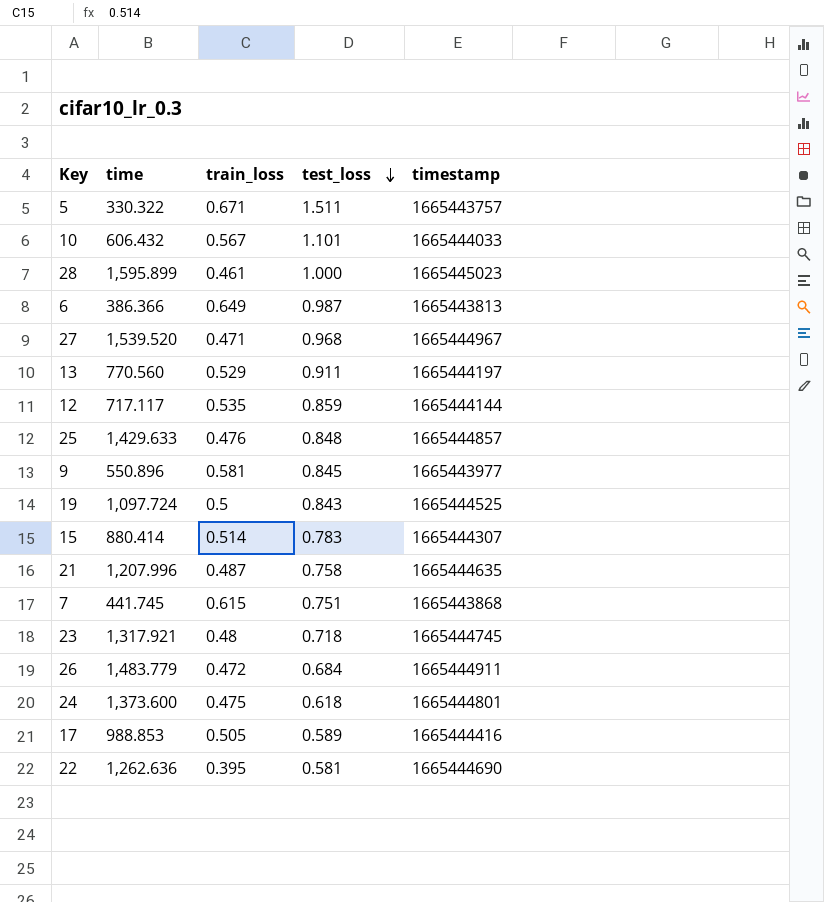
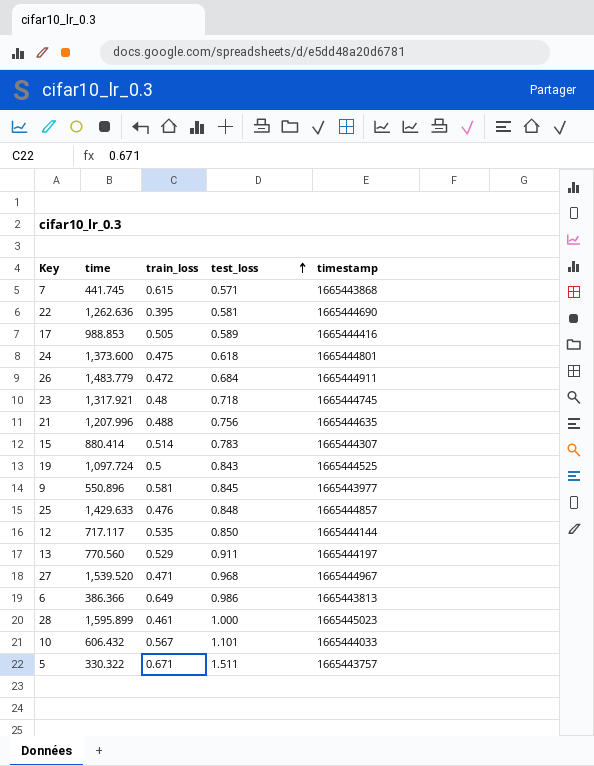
row order: test_loss descending -> test_loss ascending
7 | test_loss: 0.751 -> 0.571
21 | train_loss: 0.487 -> 0.488
21 | test_loss: 0.758 -> 0.756
12 | test_loss: 0.859 -> 0.850
6 | test_loss: 0.987 -> 0.986

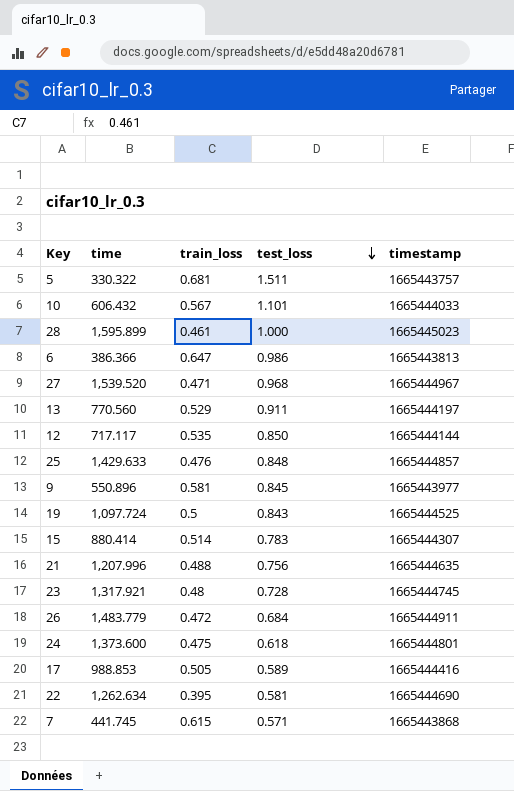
row order: test_loss ascending -> test_loss descending
5 | train_loss: 0.671 -> 0.681
6 | train_loss: 0.649 -> 0.647
23 | test_loss: 0.718 -> 0.728
22 | time: 1,262.636 -> 1,262.634

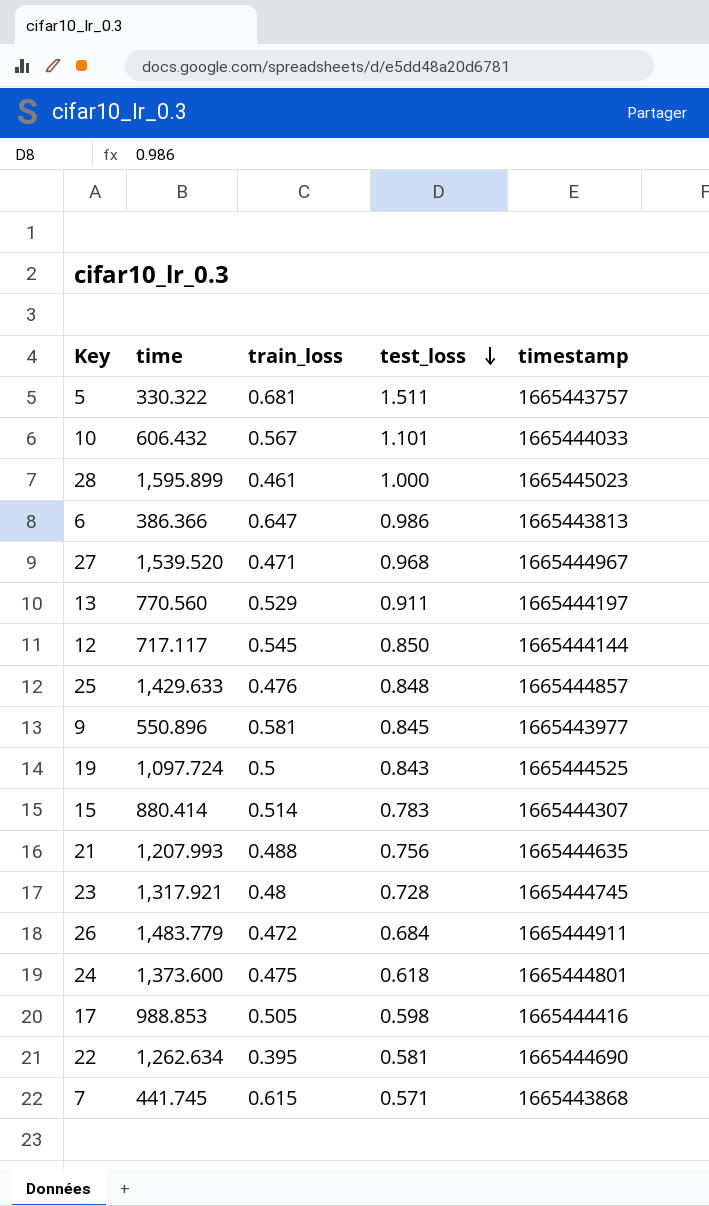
12 | train_loss: 0.535 -> 0.545
21 | time: 1,207.996 -> 1,207.993
17 | test_loss: 0.589 -> 0.598

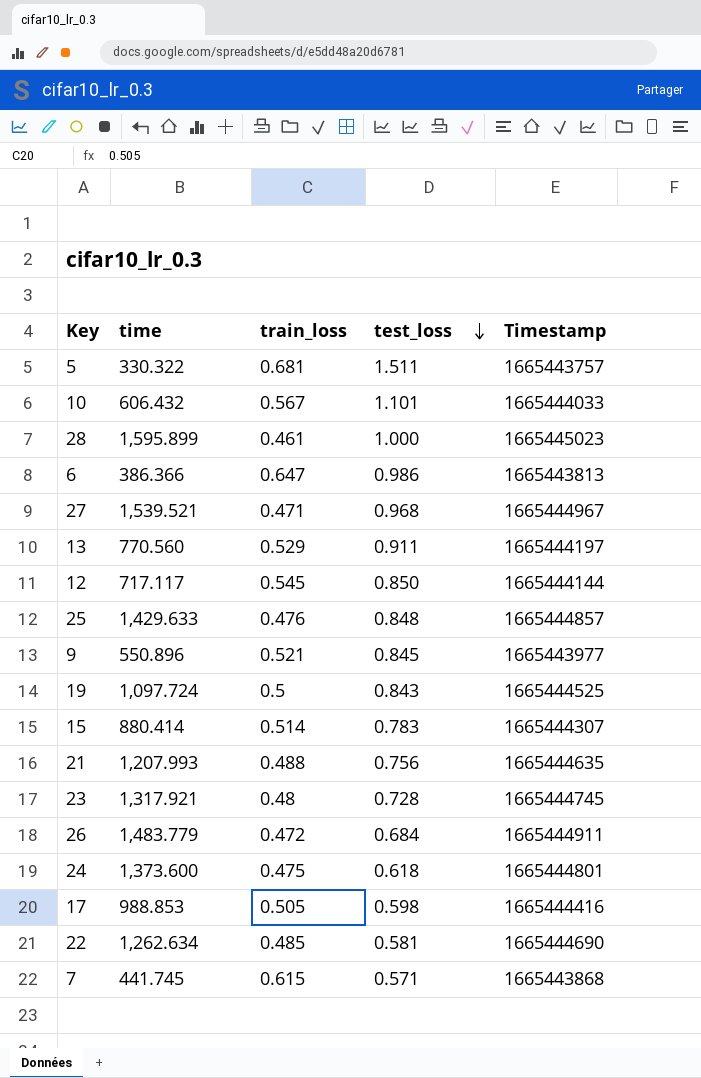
column name: timestamp -> Timestamp
27 | time: 1,539.520 -> 1,539.521
9 | train_loss: 0.581 -> 0.521
22 | train_loss: 0.395 -> 0.485

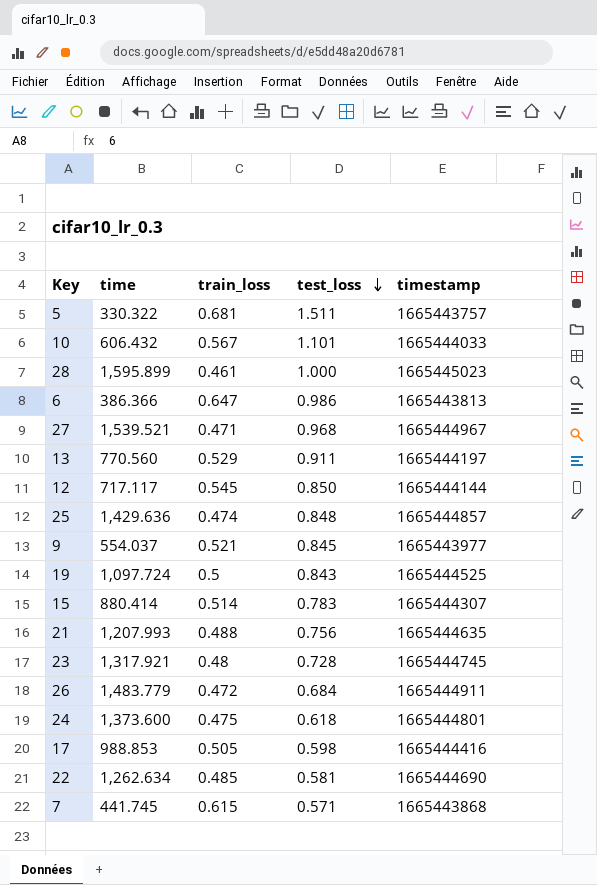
column name: Timestamp -> timestamp
25 | time: 1,429.633 -> 1,429.636
25 | train_loss: 0.476 -> 0.474
9 | time: 550.896 -> 554.037

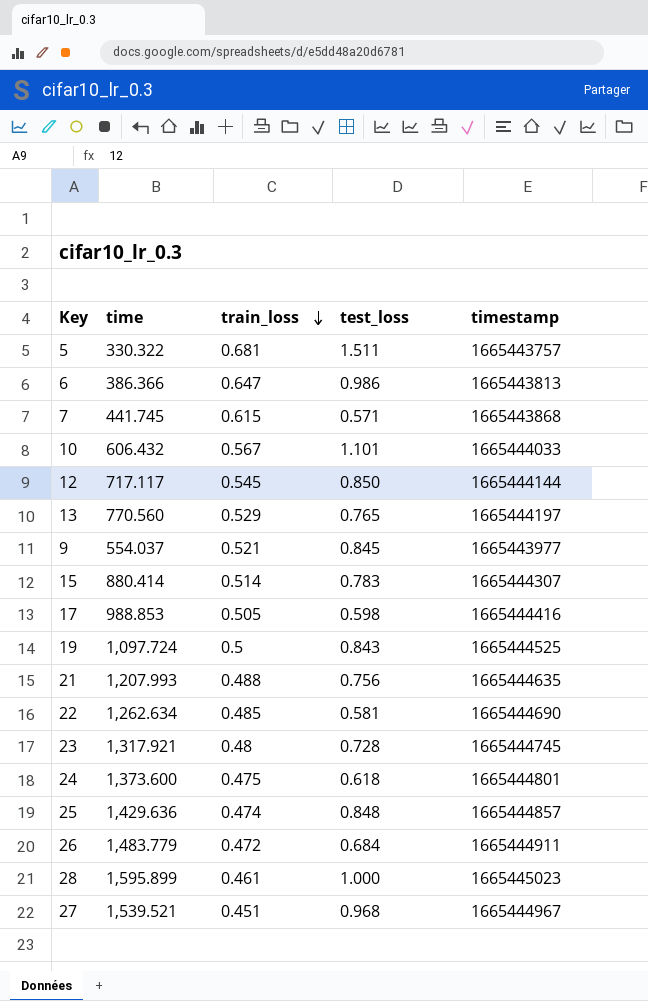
row order: test_loss descending -> train_loss descending
13 | test_loss: 0.911 -> 0.765
27 | train_loss: 0.471 -> 0.451

